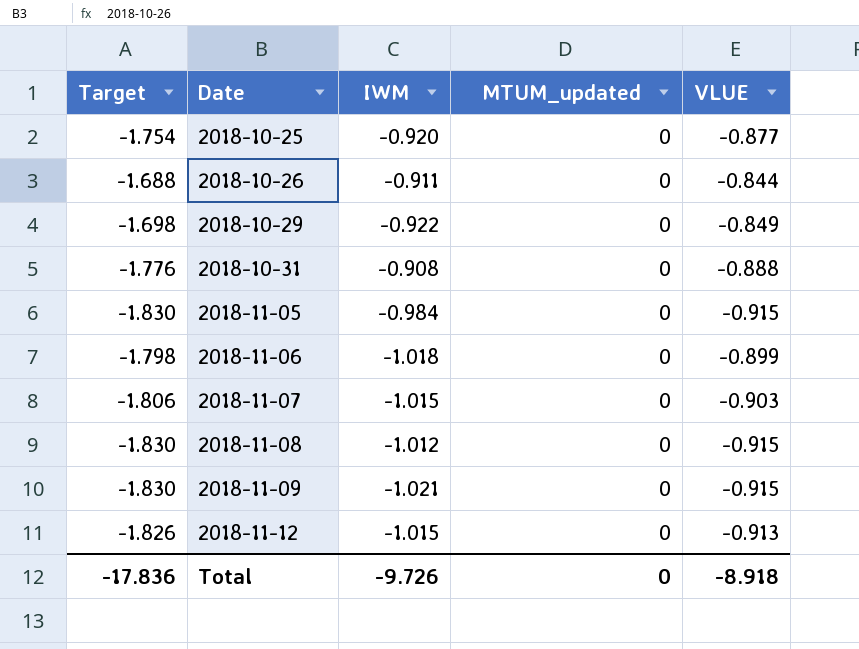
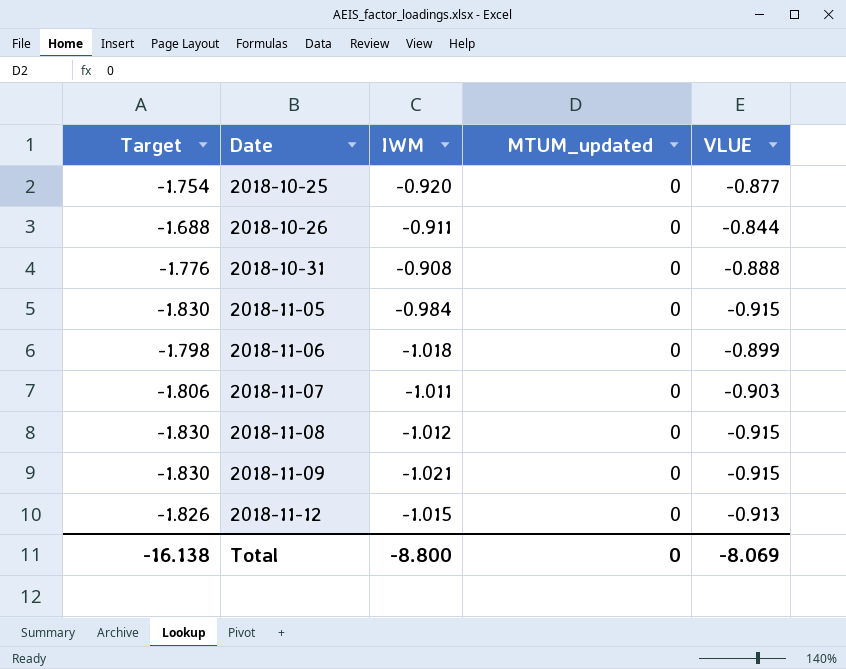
row 2018-10-29: -1.698 | -0.922 | 0 | -0.849 -> none
2018-11-07 | IWM: -1.015 -> -1.011
Total | Target: -17.836 -> -16.138
Total | IWM: -9.726 -> -8.800
Total | VLUE: -8.918 -> -8.069

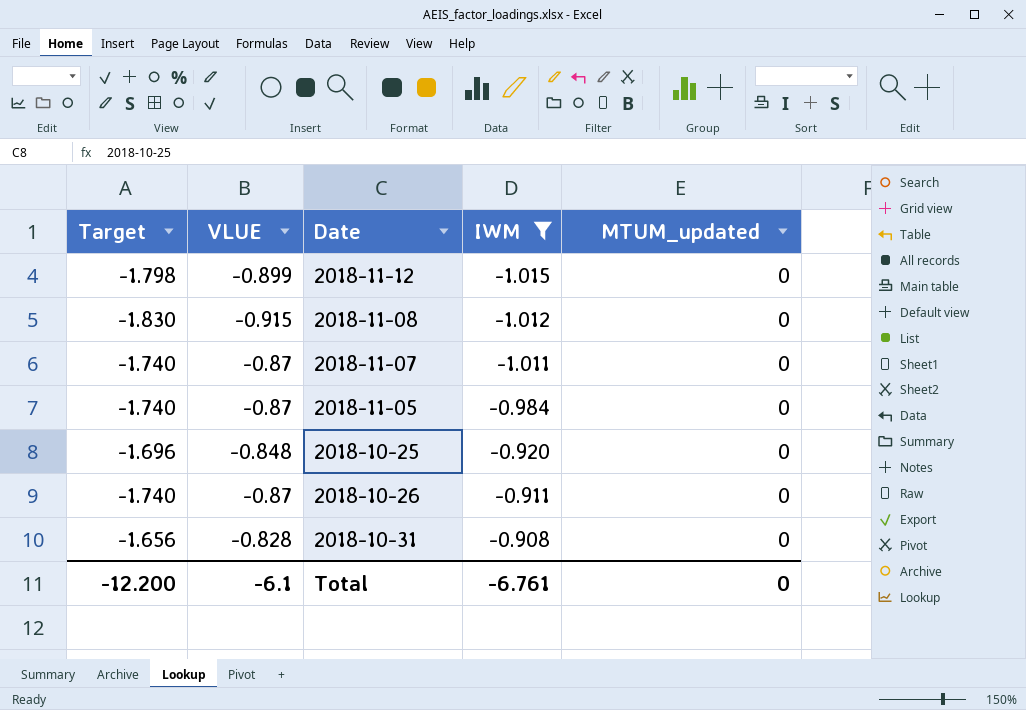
filter: none -> IWM >= -1.015
row order: Date ascending -> IWM ascending
column VLUE | position: 5 -> 2
2018-11-12 | Target: -1.826 -> -1.798
2018-11-12 | VLUE: -0.913 -> -0.899
2018-11-07 | Target: -1.806 -> -1.740
2018-11-07 | VLUE: -0.903 -> -0.87
2018-11-05 | Target: -1.830 -> -1.740
2018-11-05 | VLUE: -0.915 -> -0.87
2018-10-25 | Target: -1.754 -> -1.696
2018-10-25 | VLUE: -0.877 -> -0.848
2018-10-26 | Target: -1.688 -> -1.740
2018-10-26 | VLUE: -0.844 -> -0.87
2018-10-31 | Target: -1.776 -> -1.656
2018-10-31 | VLUE: -0.888 -> -0.828
Total | Target: -16.138 -> -12.200
Total | VLUE: -8.069 -> -6.1
Total | IWM: -8.800 -> -6.761

